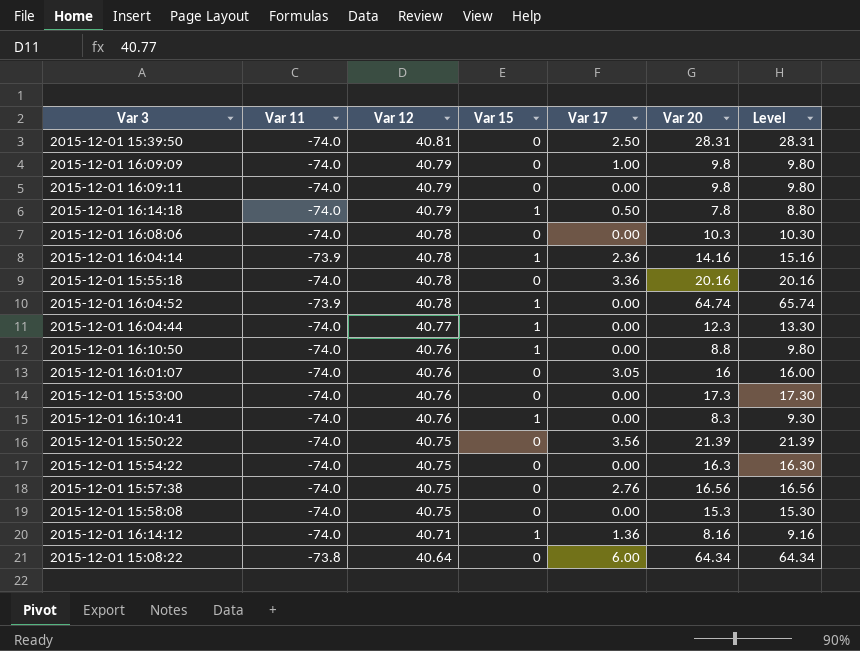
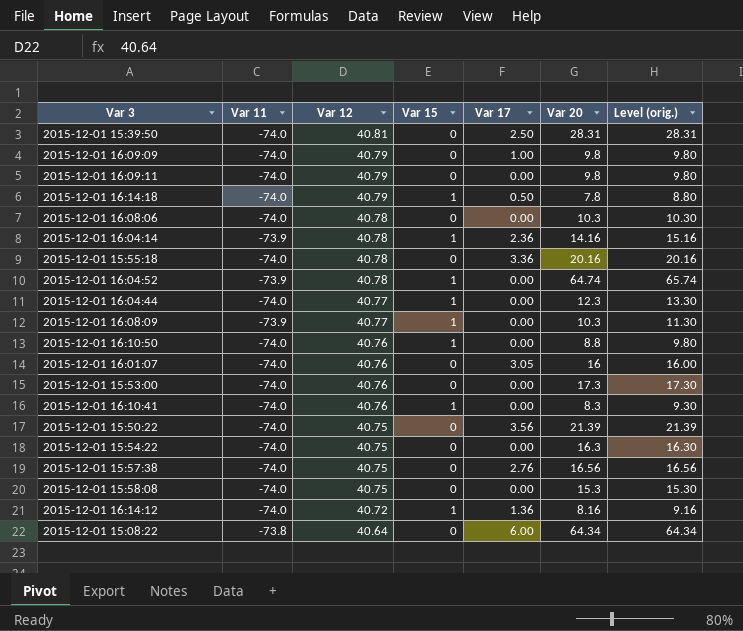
column name: Level -> Level (orig.)
row 2015-12-01 16:08:09: none -> -73.9 | 40.77 | 1 | 0.00 | 10.3 | 11.30
2015-12-01 16:14:12 | Var 12: 40.71 -> 40.72

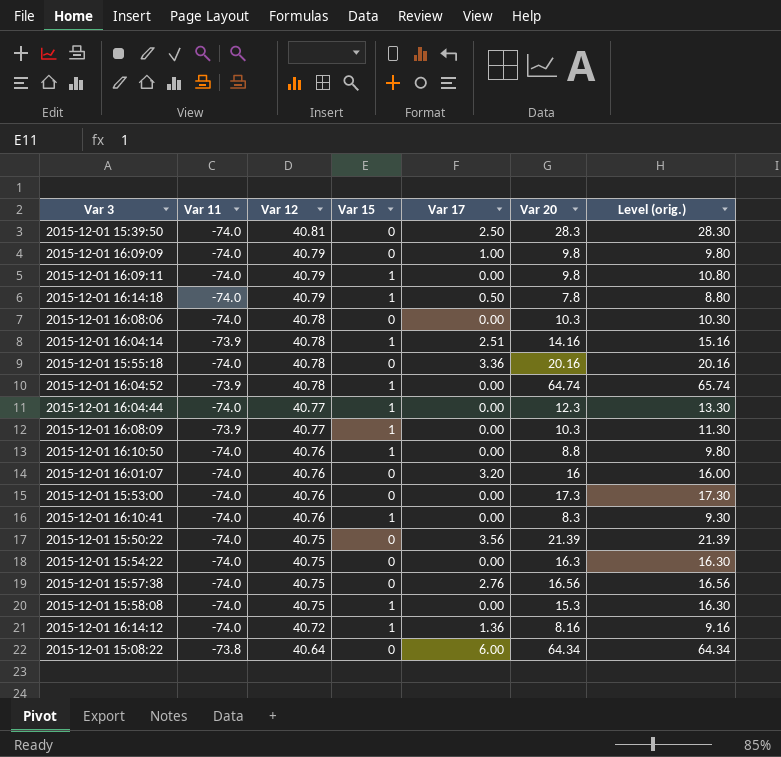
2015-12-01 15:39:50 | Var 20: 28.31 -> 28.3
2015-12-01 15:39:50 | Level (orig.): 28.31 -> 28.30
2015-12-01 16:09:11 | Var 15: 0 -> 1
2015-12-01 16:09:11 | Level (orig.): 9.80 -> 10.80
2015-12-01 16:04:14 | Var 17: 2.36 -> 2.51
2015-12-01 16:01:07 | Var 17: 3.05 -> 3.20
2015-12-01 15:58:08 | Var 15: 0 -> 1
2015-12-01 15:58:08 | Level (orig.): 15.30 -> 16.30

